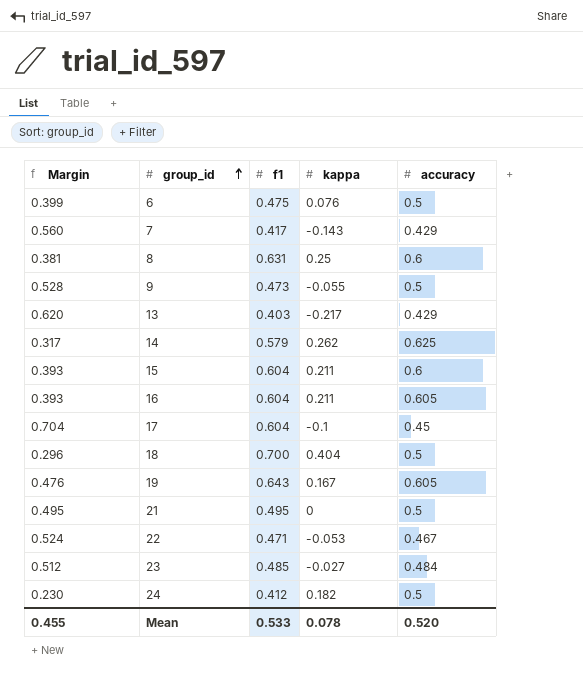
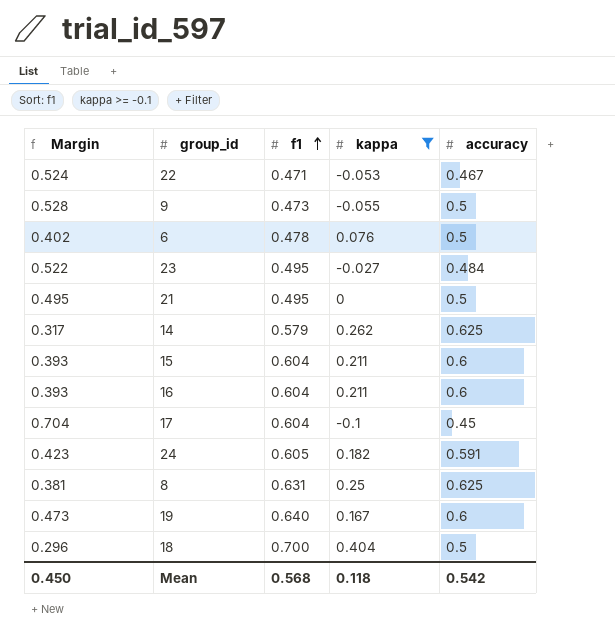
filter: none -> kappa >= -0.1
row order: group_id ascending -> f1 ascending
6 | Margin: 0.399 -> 0.402
6 | f1: 0.475 -> 0.478
23 | Margin: 0.512 -> 0.522
23 | f1: 0.485 -> 0.495
16 | accuracy: 0.605 -> 0.6
24 | Margin: 0.230 -> 0.423
24 | f1: 0.412 -> 0.605
24 | accuracy: 0.5 -> 0.591
8 | accuracy: 0.6 -> 0.625
19 | Margin: 0.476 -> 0.473
19 | f1: 0.643 -> 0.640
19 | accuracy: 0.605 -> 0.6
Mean | Margin: 0.455 -> 0.450
Mean | f1: 0.533 -> 0.568
Mean | kappa: 0.078 -> 0.118
Mean | accuracy: 0.520 -> 0.542

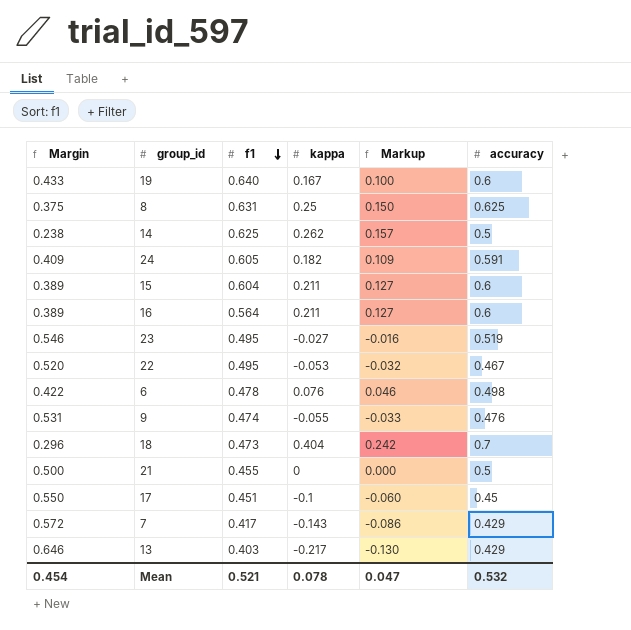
filter: kappa >= -0.1 -> none
row order: f1 ascending -> f1 descending
column Margin | formula: [f1] - [kappa] -> [accuracy] - [kappa]
column Markup | formula: none -> [kappa] * 0.6
14 | f1: 0.579 -> 0.625
14 | accuracy: 0.625 -> 0.5
16 | f1: 0.604 -> 0.564
23 | accuracy: 0.484 -> 0.519
22 | f1: 0.471 -> 0.495
6 | accuracy: 0.5 -> 0.498
9 | f1: 0.473 -> 0.474
9 | accuracy: 0.5 -> 0.476
18 | f1: 0.700 -> 0.473
18 | accuracy: 0.5 -> 0.7
21 | f1: 0.495 -> 0.455
17 | f1: 0.604 -> 0.451
Mean | Margin: 0.450 -> 0.454
Mean | f1: 0.568 -> 0.521
Mean | kappa: 0.118 -> 0.078
Mean | accuracy: 0.542 -> 0.532

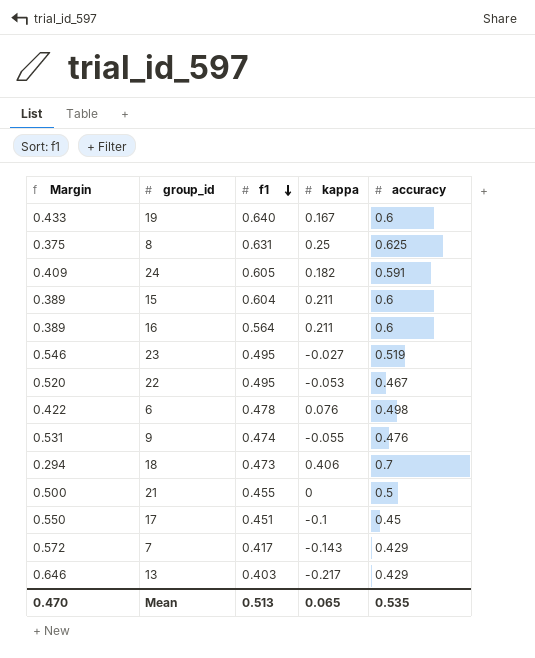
column Markup | formula: [kappa] * 0.6 -> none
row 14: 0.238 | 0.625 | 0.262 | 0.157 | 0.5 -> none
18 | Margin: 0.296 -> 0.294
18 | kappa: 0.404 -> 0.406
Mean | Margin: 0.454 -> 0.470
Mean | f1: 0.521 -> 0.513
Mean | kappa: 0.078 -> 0.065
Mean | accuracy: 0.532 -> 0.535

